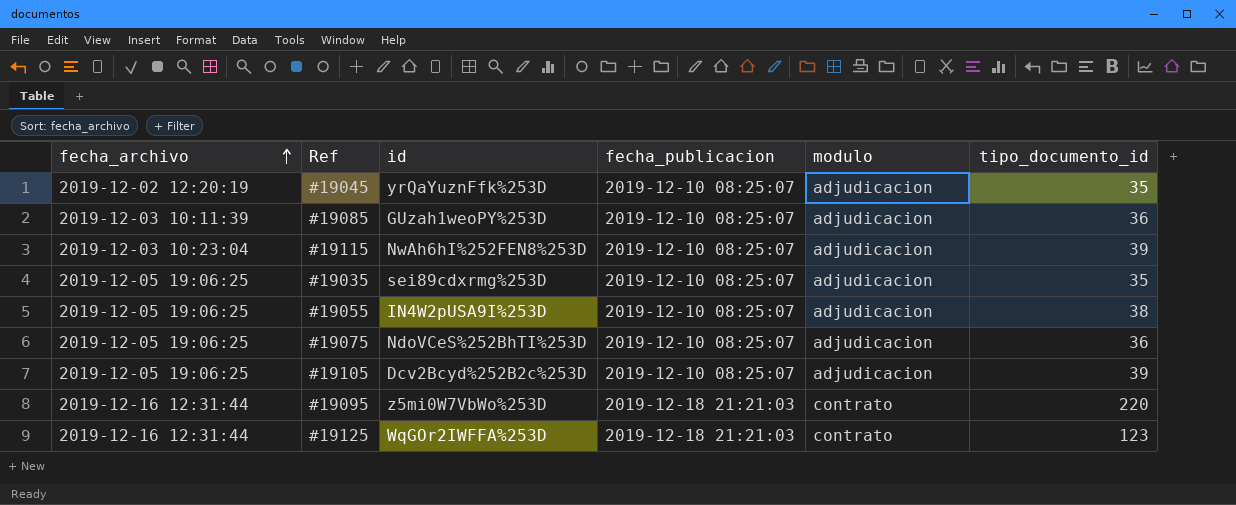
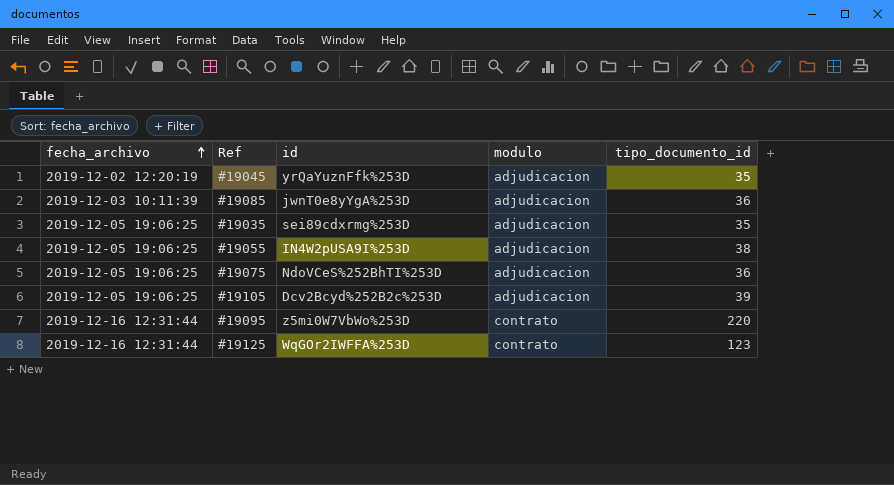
column fecha_publicacion | position: 4 -> none
row #19115: 2019-12-03 10:23:04 | NwAh6hI%252FEN8%253D | 2019-12-10 08:25:07 | adjudicacion | 39 -> none
#19085 | id: GUzah1weoPY%253D -> jwnT0e8yYgA%253D

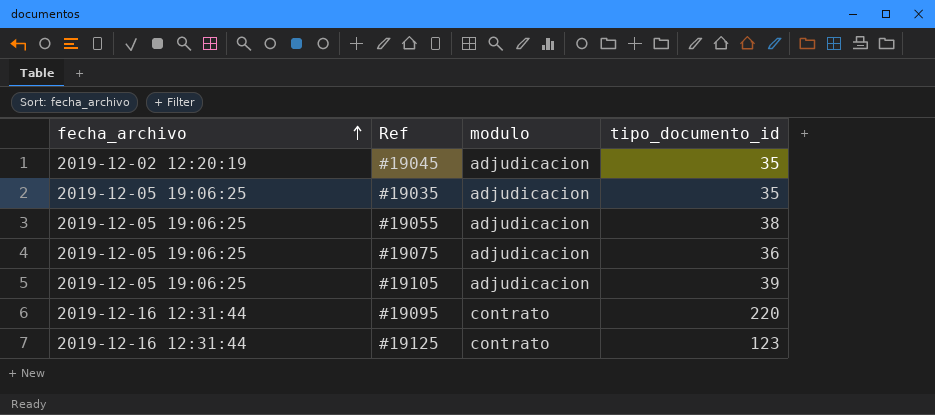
column id | position: 3 -> none
row #19085: 2019-12-03 10:11:39 | jwnT0e8yYgA%253D | adjudicacion | 36 -> none

